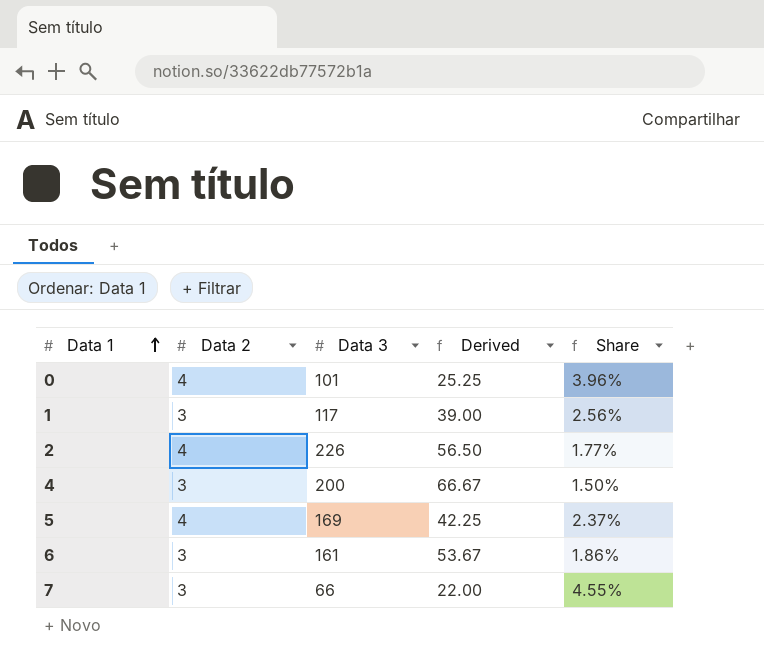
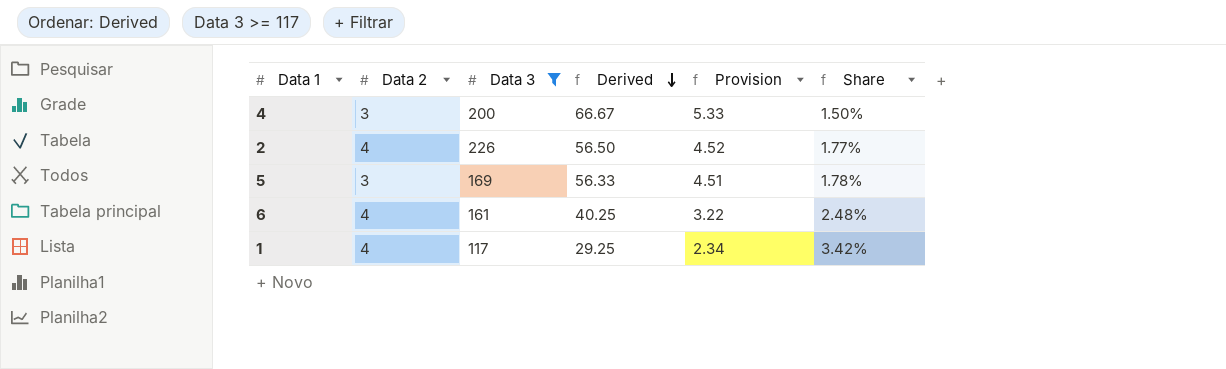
filter: none -> Data 3 >= 117
row order: Data 1 ascending -> Derived descending
column Provision | formula: none -> [Derived] * 0.08
5 | Data 2: 4 -> 3
5 | Derived: 42.25 -> 56.33
5 | Share: 2.37% -> 1.78%
6 | Data 2: 3 -> 4
6 | Derived: 53.67 -> 40.25
6 | Share: 1.86% -> 2.48%
1 | Data 2: 3 -> 4
1 | Derived: 39.00 -> 29.25
1 | Share: 2.56% -> 3.42%

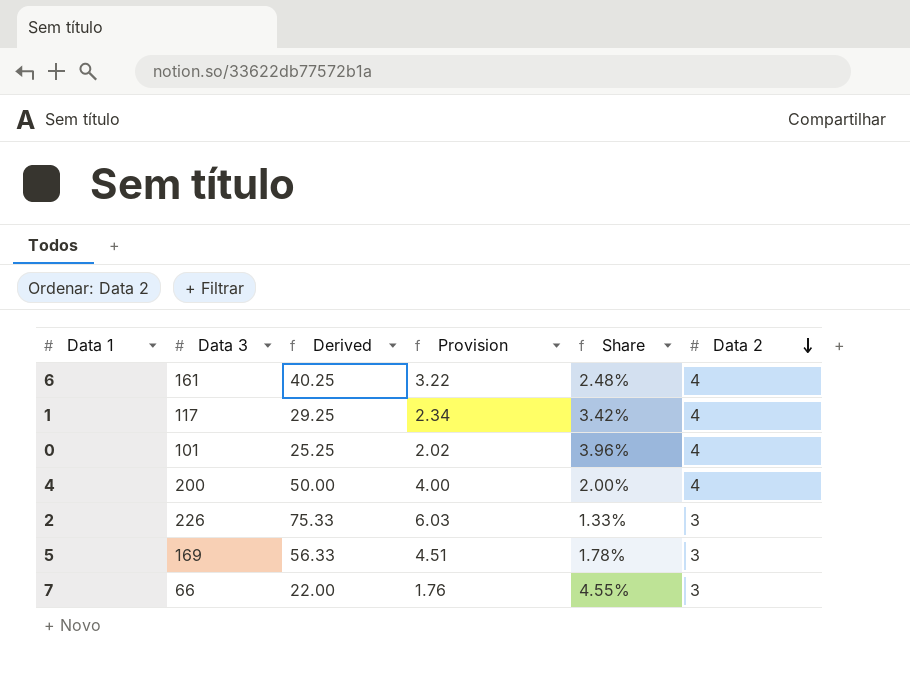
filter: Data 3 >= 117 -> none
row order: Derived descending -> Data 2 descending
column Data 2 | position: 2 -> 6
4 | Derived: 66.67 -> 50.00
4 | Provision: 5.33 -> 4.00
4 | Share: 1.50% -> 2.00%
4 | Data 2: 3 -> 4
2 | Derived: 56.50 -> 75.33
2 | Provision: 4.52 -> 6.03
2 | Share: 1.77% -> 1.33%
2 | Data 2: 4 -> 3

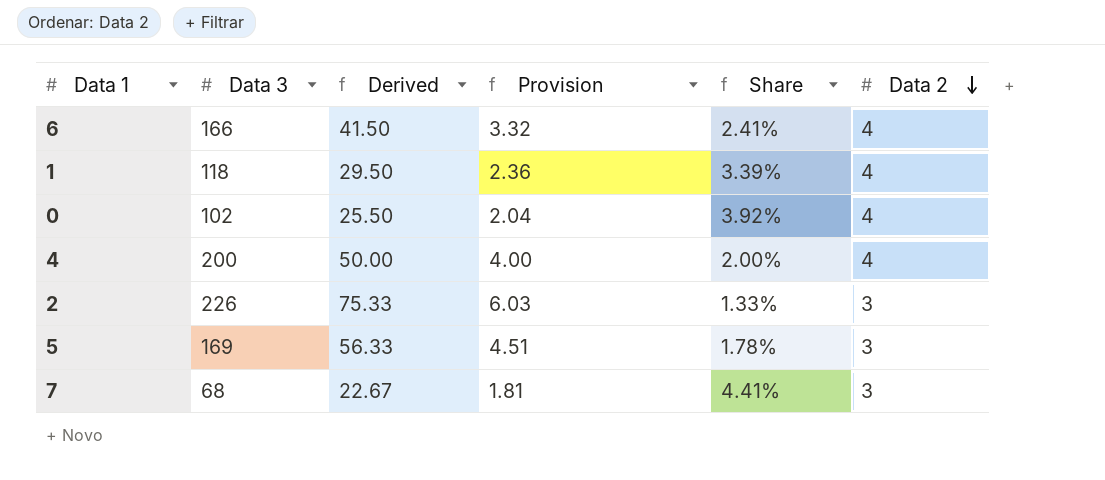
6 | Data 3: 161 -> 166
6 | Derived: 40.25 -> 41.50
6 | Provision: 3.22 -> 3.32
6 | Share: 2.48% -> 2.41%
1 | Data 3: 117 -> 118
1 | Derived: 29.25 -> 29.50
1 | Provision: 2.34 -> 2.36
1 | Share: 3.42% -> 3.39%
0 | Data 3: 101 -> 102
0 | Derived: 25.25 -> 25.50
0 | Provision: 2.02 -> 2.04
0 | Share: 3.96% -> 3.92%
7 | Data 3: 66 -> 68
7 | Derived: 22.00 -> 22.67
7 | Provision: 1.76 -> 1.81
7 | Share: 4.55% -> 4.41%

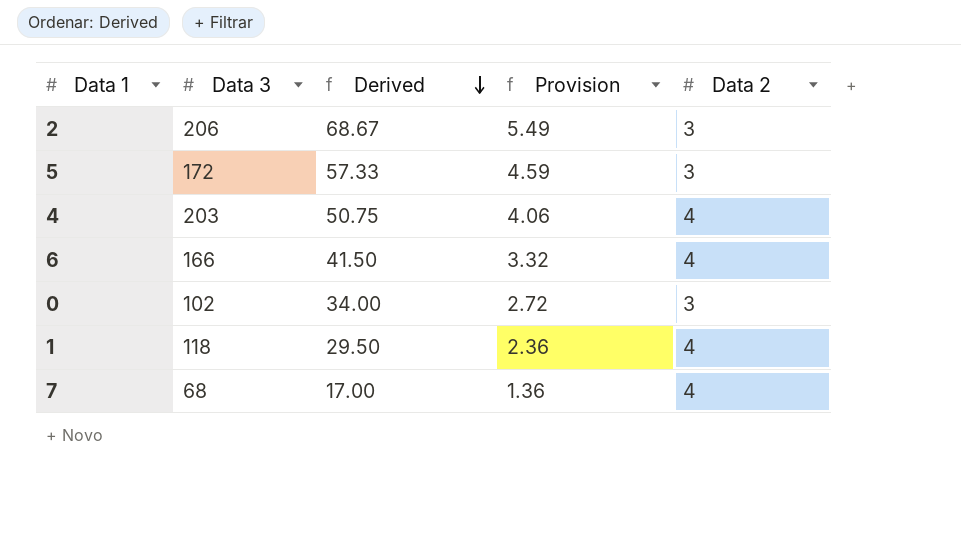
row order: Data 2 descending -> Derived descending
column Share | formula: [Data 2] / [Data 3] -> none
2 | Data 3: 226 -> 206
2 | Derived: 75.33 -> 68.67
2 | Provision: 6.03 -> 5.49
5 | Data 3: 169 -> 172
5 | Derived: 56.33 -> 57.33
5 | Provision: 4.51 -> 4.59
4 | Data 3: 200 -> 203
4 | Derived: 50.00 -> 50.75
4 | Provision: 4.00 -> 4.06
0 | Derived: 25.50 -> 34.00
0 | Provision: 2.04 -> 2.72
0 | Data 2: 4 -> 3
7 | Derived: 22.67 -> 17.00
7 | Provision: 1.81 -> 1.36
7 | Data 2: 3 -> 4

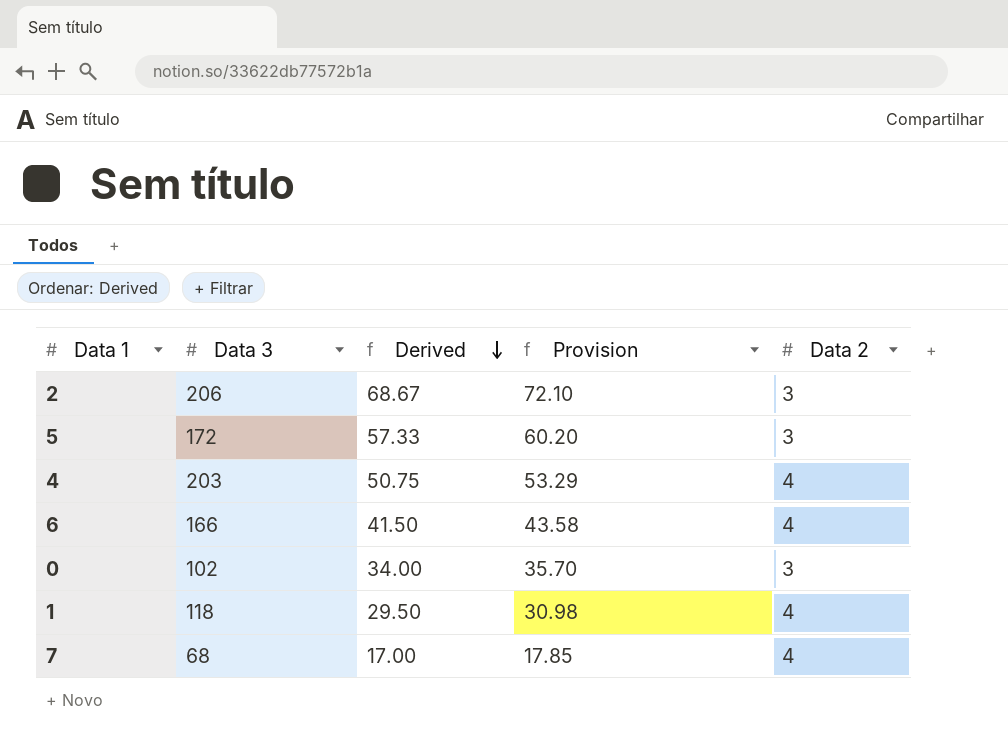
column Provision | formula: [Derived] * 0.08 -> [Derived] * 1.05

